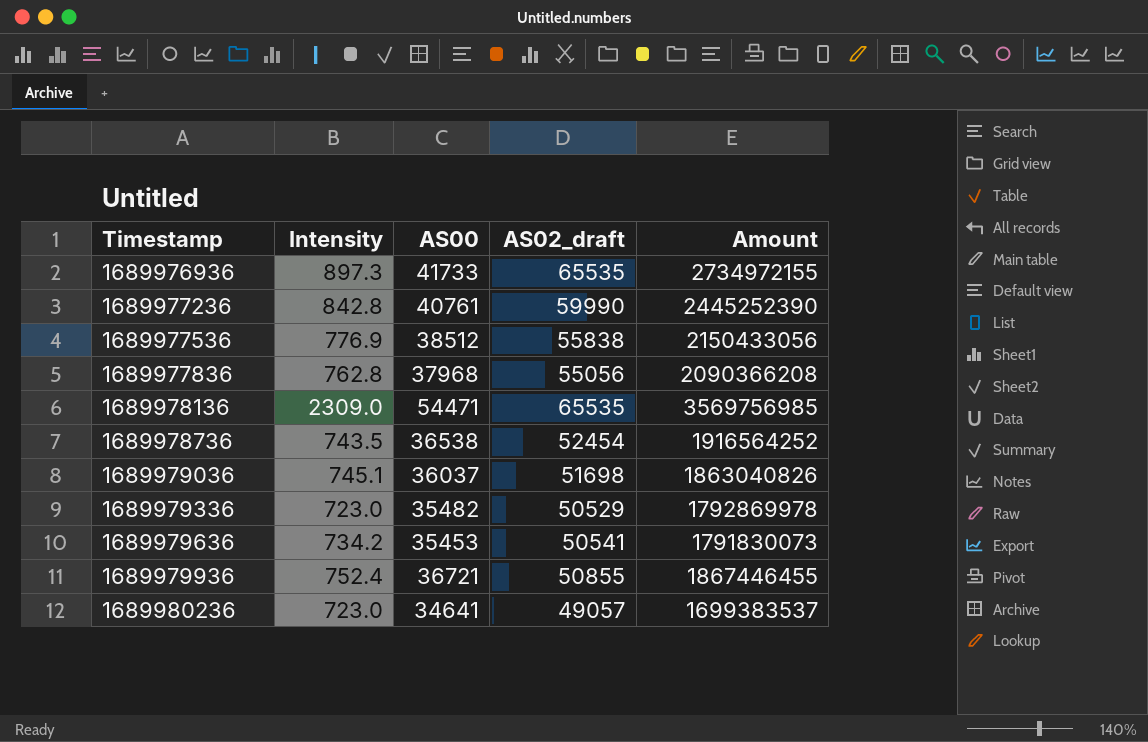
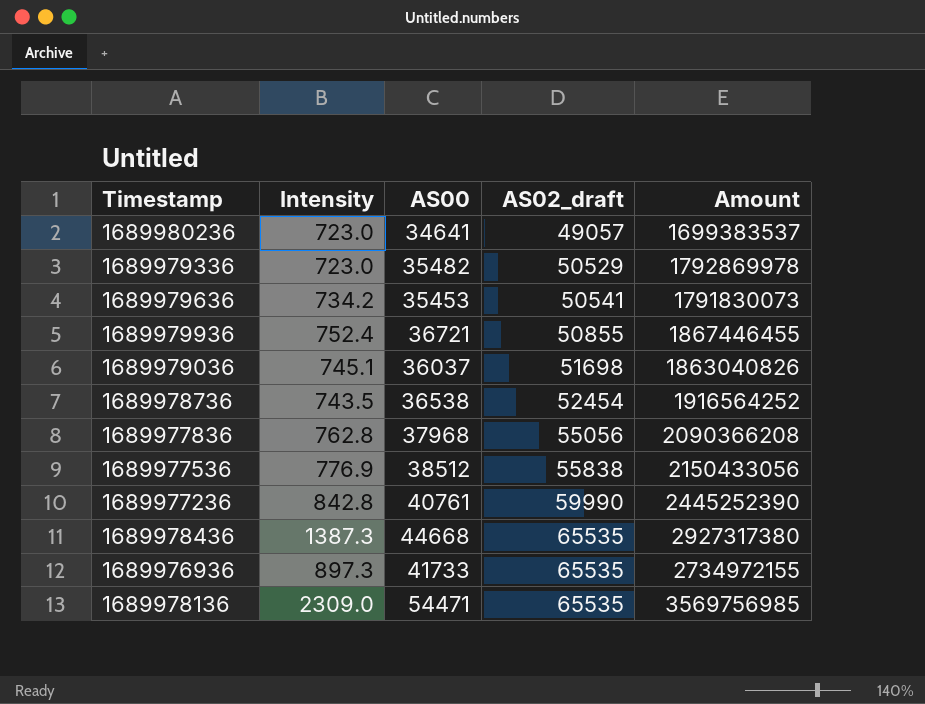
row order: Timestamp ascending -> AS02_draft ascending
row 1689978436: none -> 1387.3 | 44668 | 65535 | 2927317380

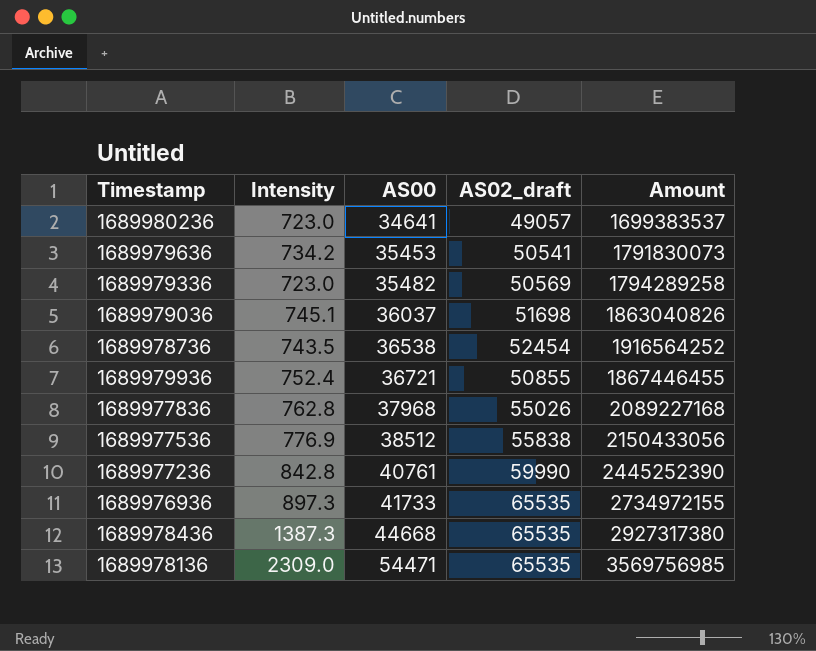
row order: AS02_draft ascending -> AS00 ascending
1689979336 | AS02_draft: 50529 -> 50569
1689979336 | Amount: 1792869978 -> 1794289258
1689977836 | AS02_draft: 55056 -> 55026
1689977836 | Amount: 2090366208 -> 2089227168

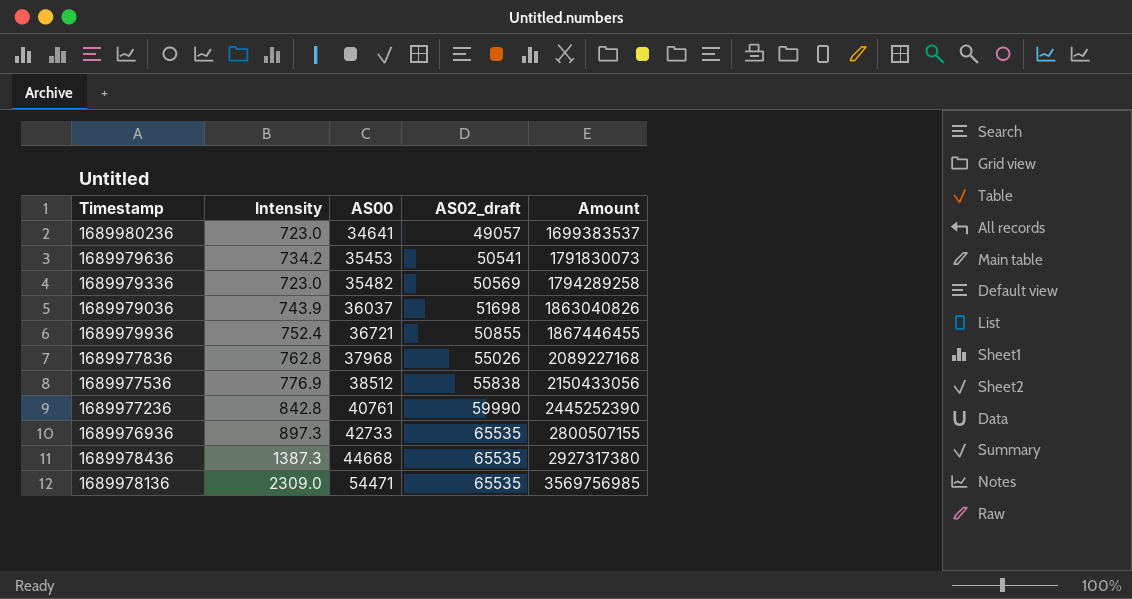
row 1689978736: 743.5 | 36538 | 52454 | 1916564252 -> none
1689979036 | Intensity: 745.1 -> 743.9
1689976936 | AS00: 41733 -> 42733
1689976936 | Amount: 2734972155 -> 2800507155

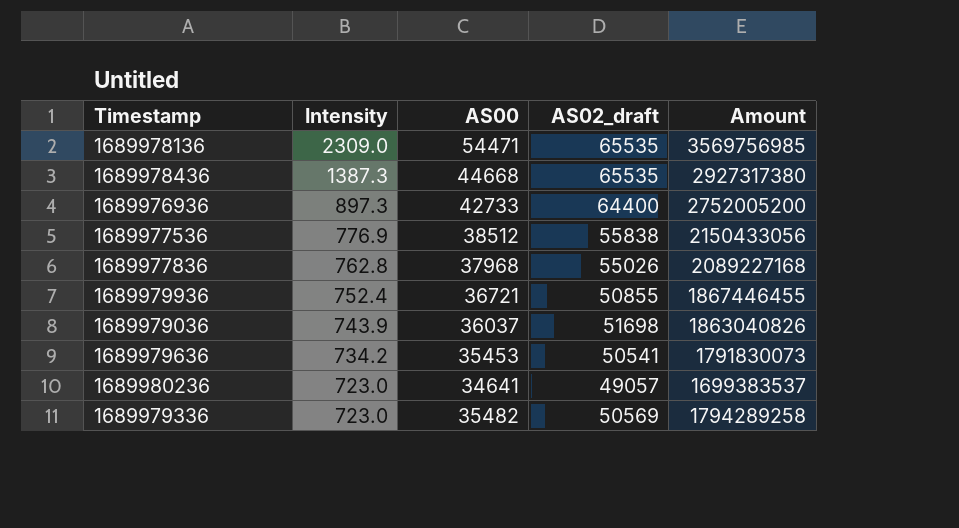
row order: AS00 ascending -> Intensity descending
row 1689977236: 842.8 | 40761 | 59990 | 2445252390 -> none
1689976936 | AS02_draft: 65535 -> 64400
1689976936 | Amount: 2800507155 -> 2752005200

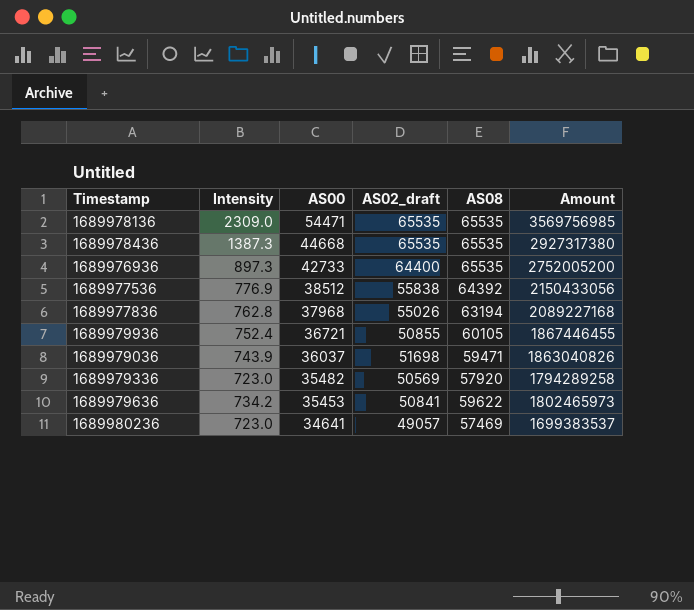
row order: Intensity descending -> AS00 descending
column AS08 | position: none -> 5
1689979636 | AS02_draft: 50541 -> 50841
1689979636 | Amount: 1791830073 -> 1802465973

